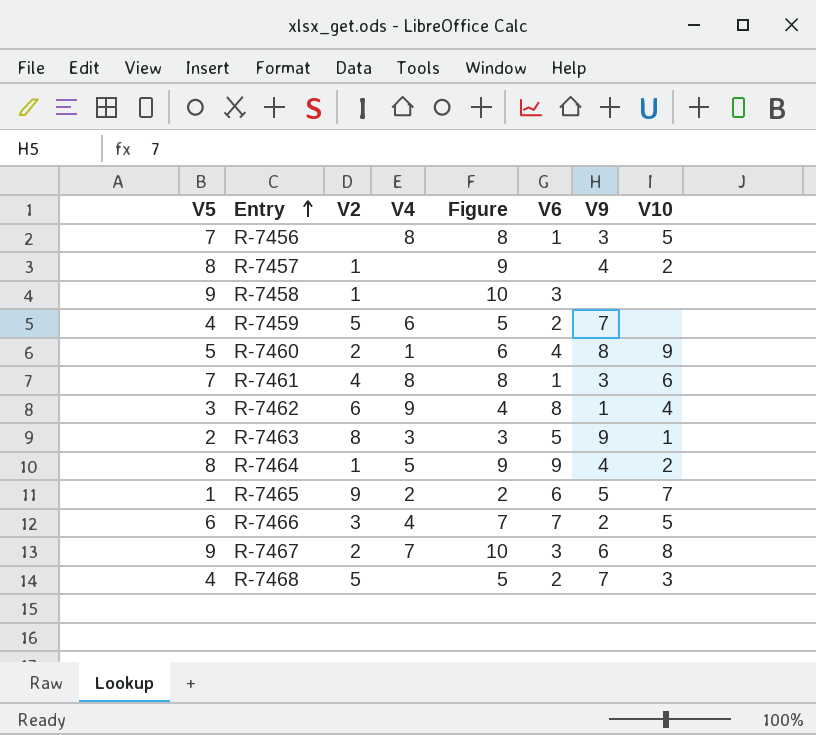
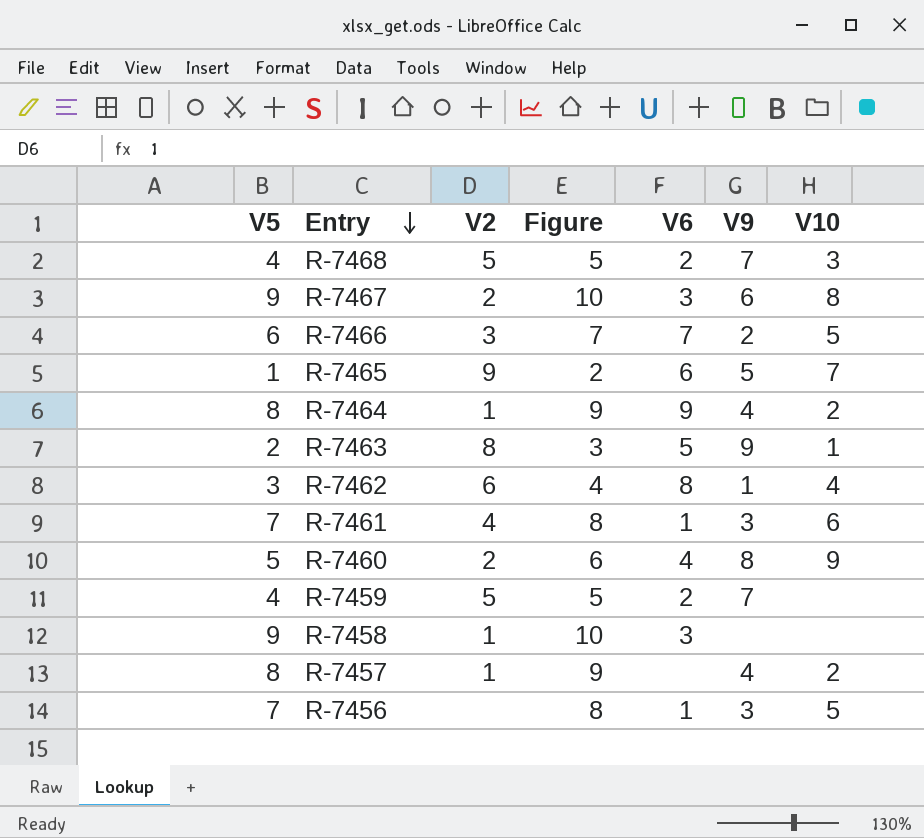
row order: Entry ascending -> Entry descending
column V4 | position: 4 -> none

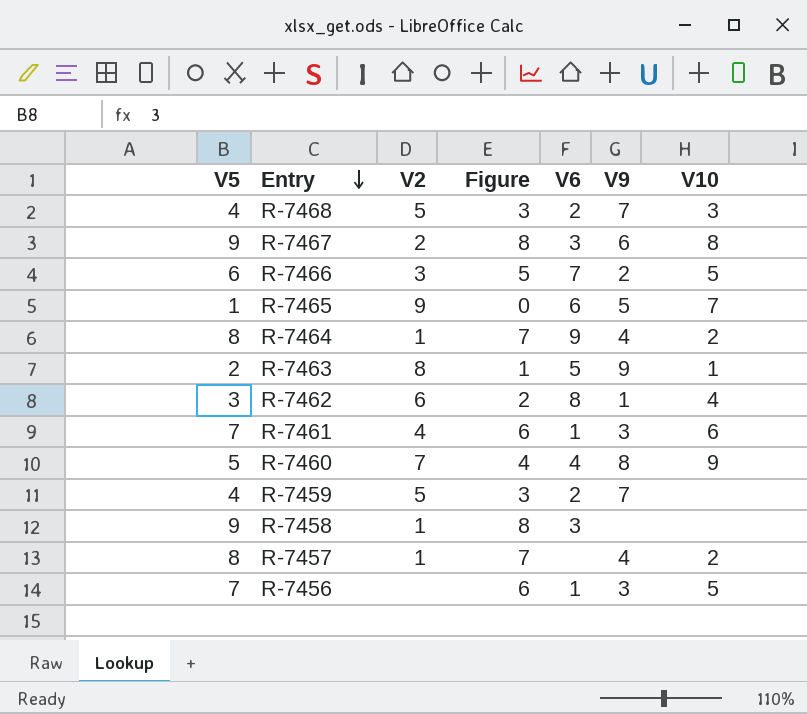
column Figure | formula: [V5] + 1 -> [V5] - 1
R-7460 | V2: 2 -> 7

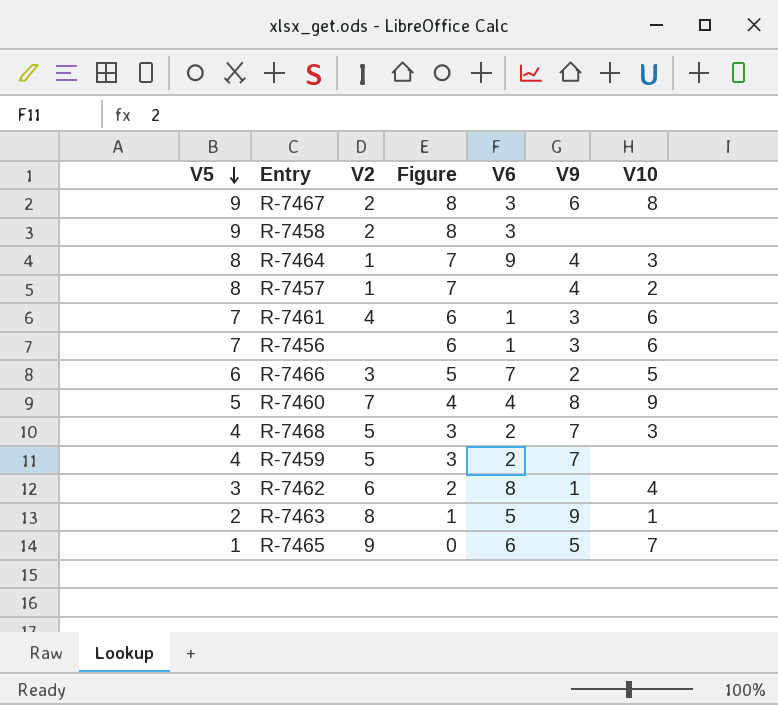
row order: Entry descending -> V5 descending
R-7458 | V2: 1 -> 2
R-7464 | V10: 2 -> 3
R-7456 | V10: 5 -> 6

